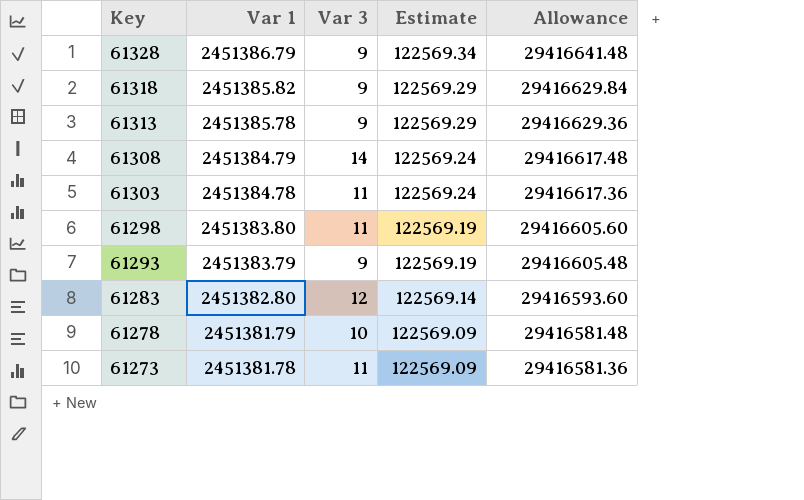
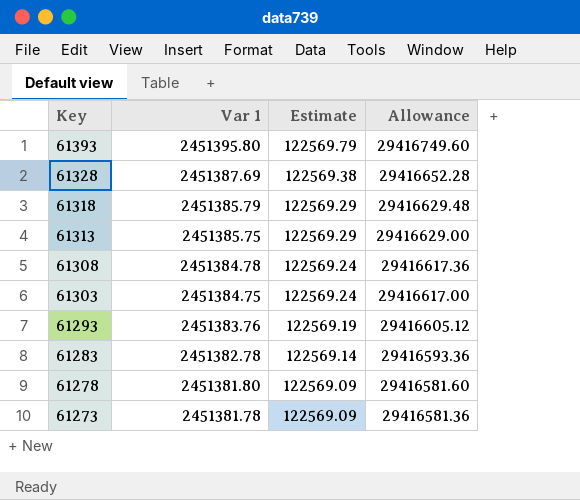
column Var 3 | position: 3 -> none
row 61298: 2451383.80 | 11 | 122569.19 | 29416605.60 -> none
row 61393: none -> 2451395.80 | 122569.79 | 29416749.60
61328 | Var 1: 2451386.79 -> 2451387.69
61328 | Estimate: 122569.34 -> 122569.38
61328 | Allowance: 29416641.48 -> 29416652.28
61318 | Var 1: 2451385.82 -> 2451385.79
61318 | Allowance: 29416629.84 -> 29416629.48
61313 | Var 1: 2451385.78 -> 2451385.75
61313 | Allowance: 29416629.36 -> 29416629.00
61308 | Var 1: 2451384.79 -> 2451384.78
61308 | Allowance: 29416617.48 -> 29416617.36
61303 | Var 1: 2451384.78 -> 2451384.75
61303 | Allowance: 29416617.36 -> 29416617.00
61293 | Var 1: 2451383.79 -> 2451383.76
61293 | Allowance: 29416605.48 -> 29416605.12
61283 | Var 1: 2451382.80 -> 2451382.78
61283 | Allowance: 29416593.60 -> 29416593.36
61278 | Var 1: 2451381.79 -> 2451381.80
61278 | Allowance: 29416581.48 -> 29416581.60

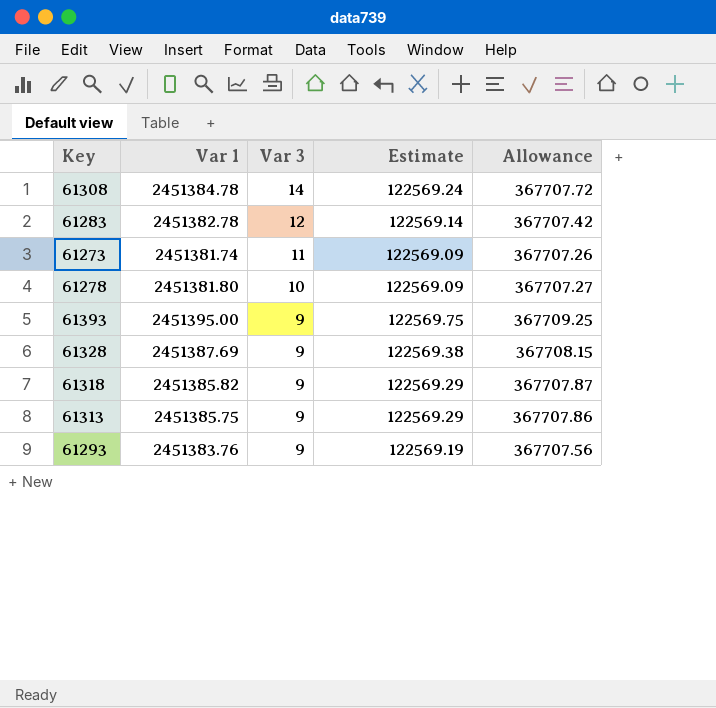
row order: Key descending -> Var 3 descending
column Var 3 | position: none -> 3
column Allowance | formula: [Var 1] * 12 -> [Var 1] * 0.15
row 61303: 2451384.75 | 122569.24 | 29416617.00 -> none
61273 | Var 1: 2451381.78 -> 2451381.74
61393 | Var 1: 2451395.80 -> 2451395.00
61393 | Estimate: 122569.79 -> 122569.75
61318 | Var 1: 2451385.79 -> 2451385.82

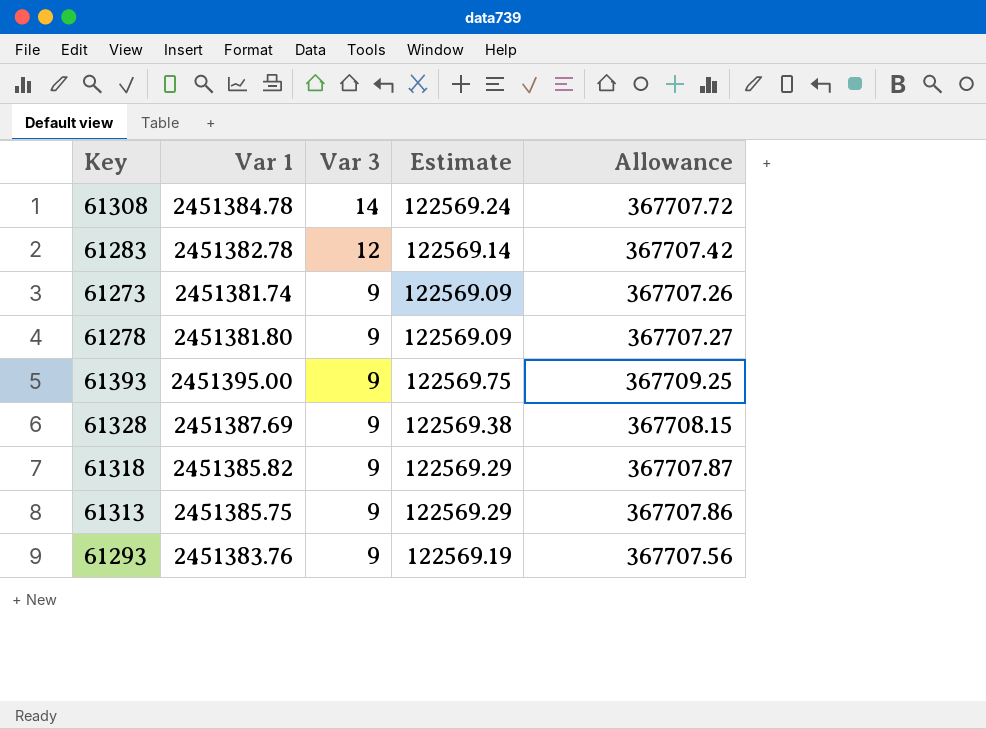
61273 | Var 3: 11 -> 9
61278 | Var 3: 10 -> 9

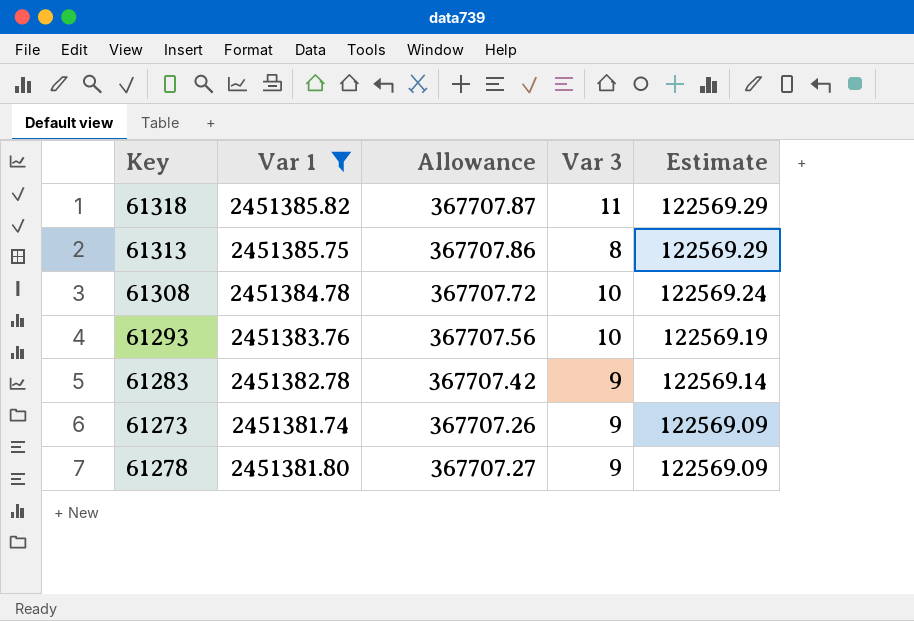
filter: none -> Var 1 <= 2451385.82
row order: Var 3 descending -> Estimate descending
column Allowance | position: 5 -> 3
61318 | Var 3: 9 -> 11
61313 | Var 3: 9 -> 8
61308 | Var 3: 14 -> 10
61293 | Var 3: 9 -> 10
61283 | Var 3: 12 -> 9

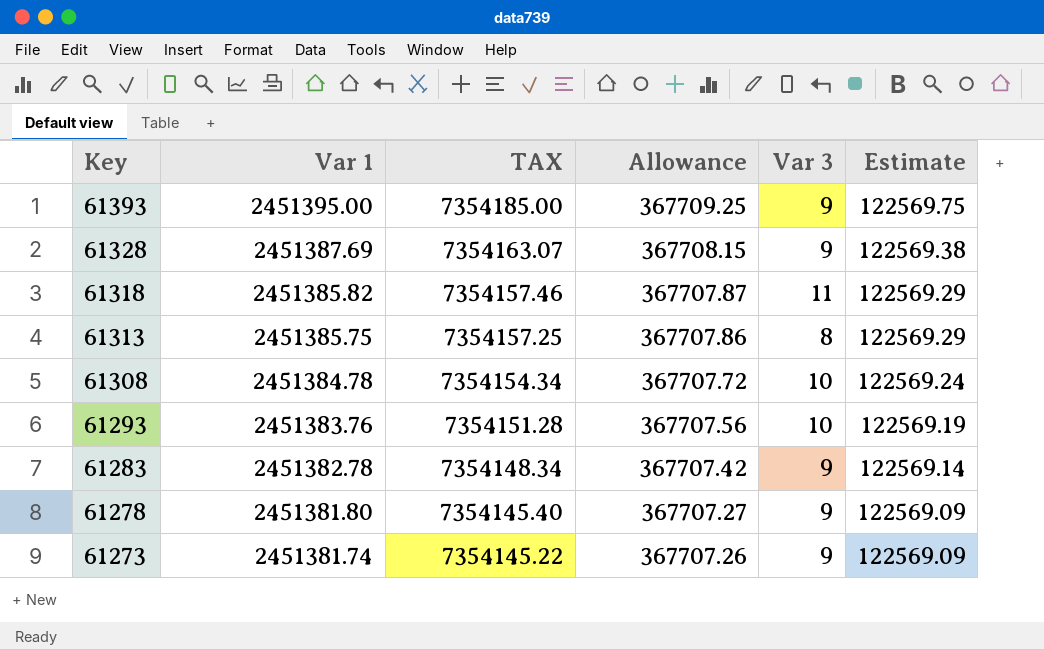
filter: Var 1 <= 2451385.82 -> none
row order: Estimate descending -> Key descending
column TAX | formula: none -> [Var 1] * 3

